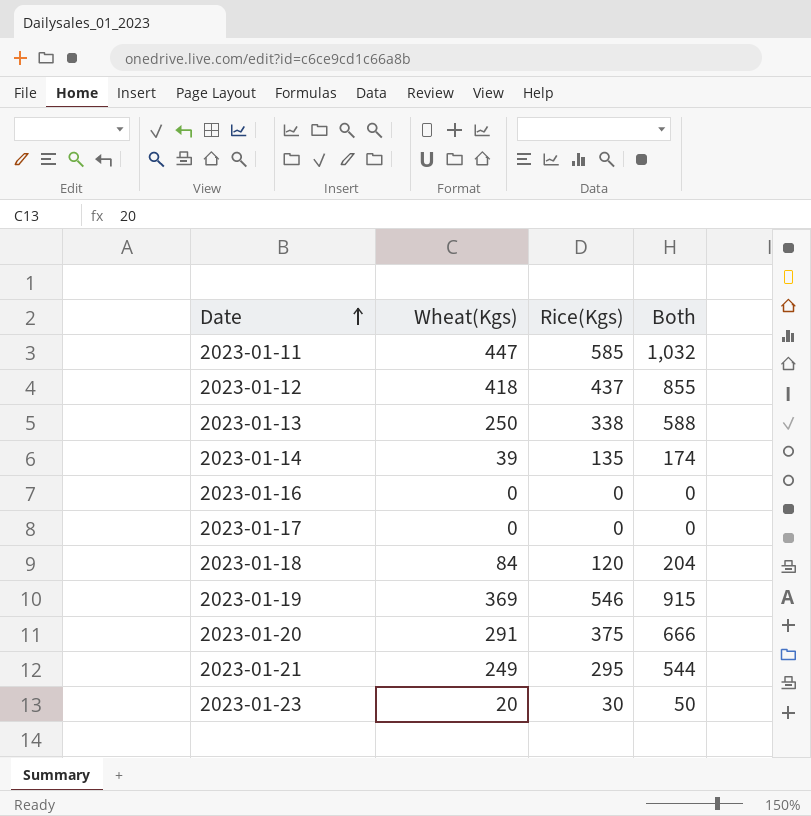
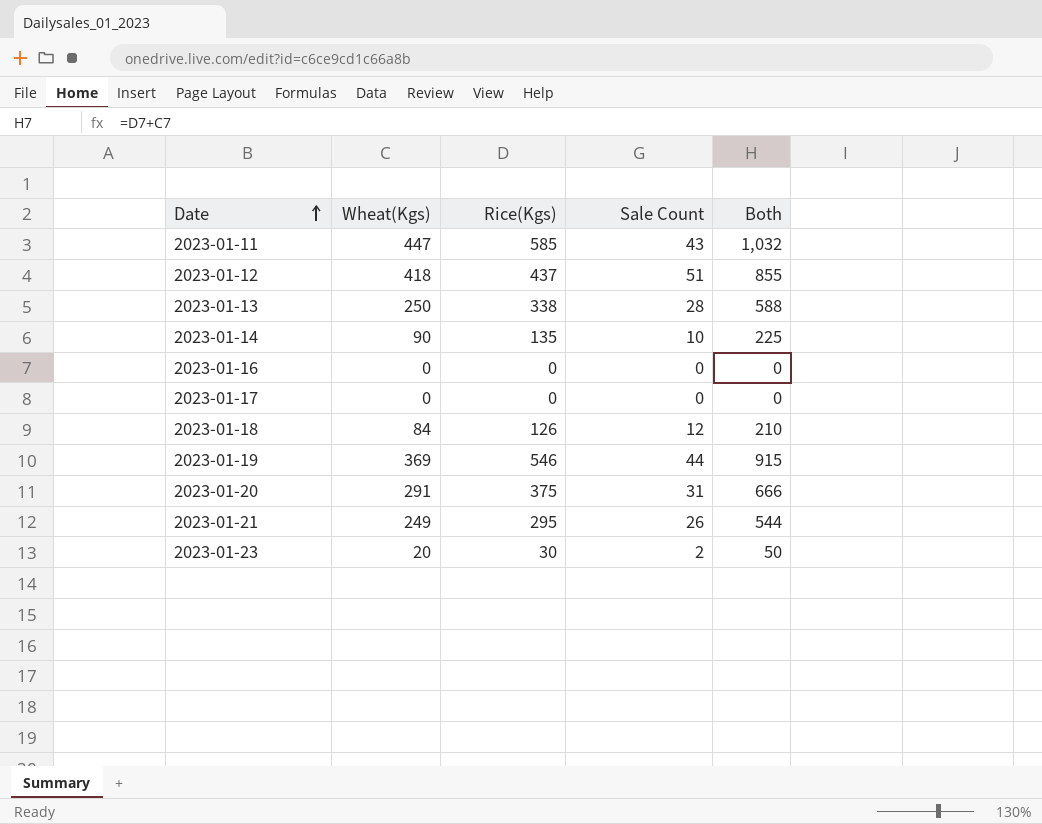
column Sale Count | position: none -> 4
2023-01-14 | Wheat(Kgs): 39 -> 90
2023-01-14 | Both: 174 -> 225
2023-01-18 | Rice(Kgs): 120 -> 126
2023-01-18 | Both: 204 -> 210

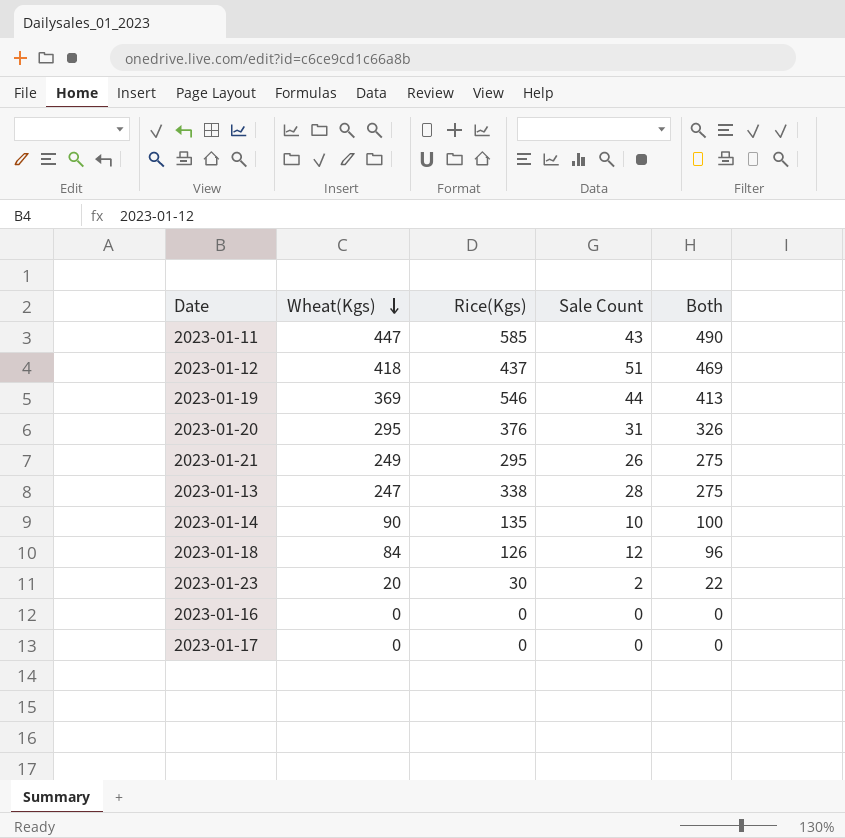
row order: Date ascending -> Wheat(Kgs) descending
column Both | formula: [Wheat(Kgs)] + [Rice(Kgs)] -> [Wheat(Kgs)] + [Sale Count]
2023-01-20 | Wheat(Kgs): 291 -> 295
2023-01-20 | Rice(Kgs): 375 -> 376
2023-01-13 | Wheat(Kgs): 250 -> 247

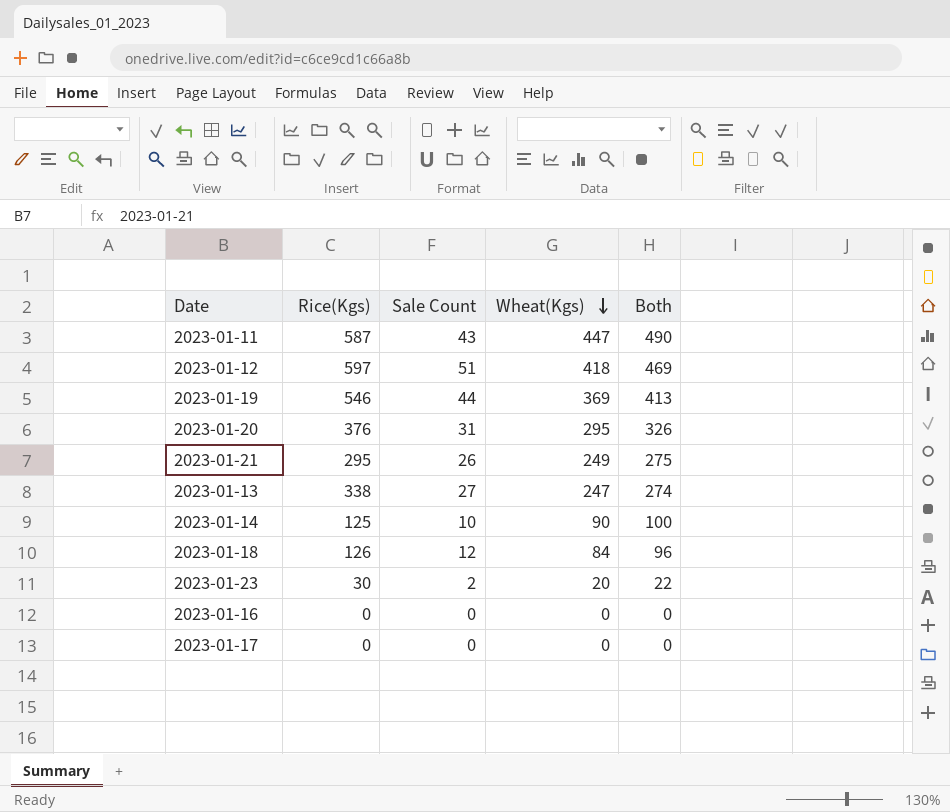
column Wheat(Kgs) | position: 2 -> 4
2023-01-11 | Rice(Kgs): 585 -> 587
2023-01-12 | Rice(Kgs): 437 -> 597
2023-01-13 | Sale Count: 28 -> 27
2023-01-13 | Both: 275 -> 274
2023-01-14 | Rice(Kgs): 135 -> 125

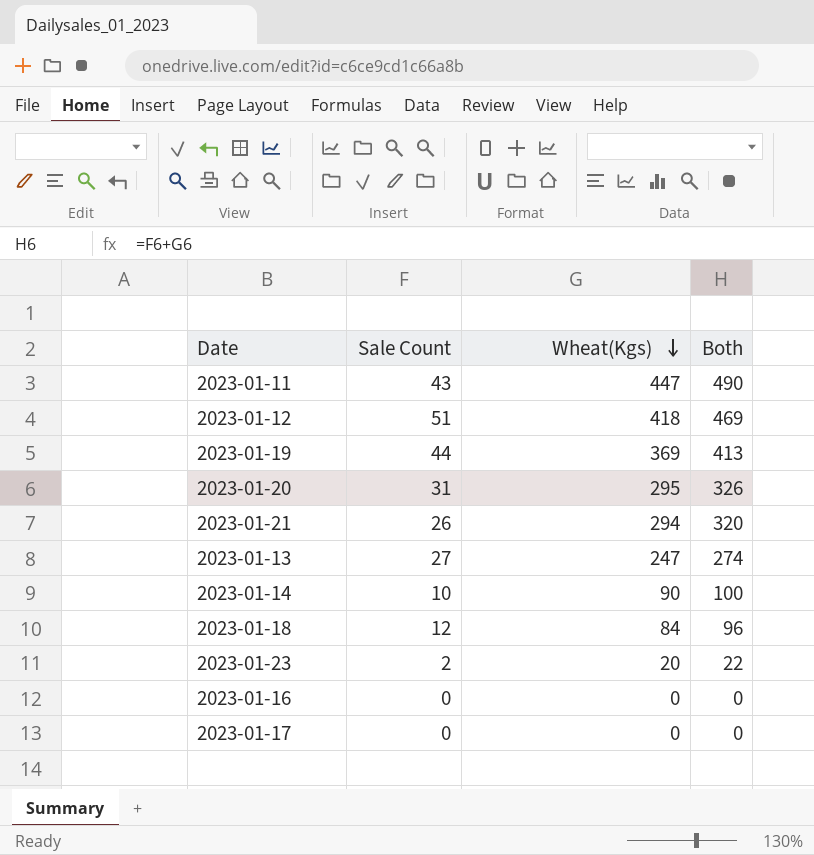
column Rice(Kgs) | position: 2 -> none
2023-01-21 | Wheat(Kgs): 249 -> 294
2023-01-21 | Both: 275 -> 320

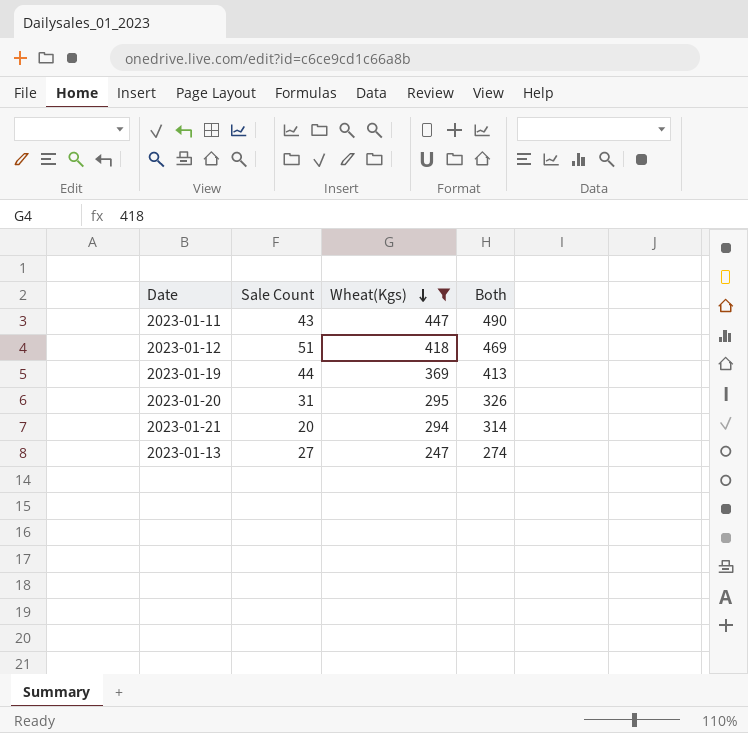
filter: none -> Wheat(Kgs) >= 247
2023-01-21 | Sale Count: 26 -> 20
2023-01-21 | Both: 320 -> 314

